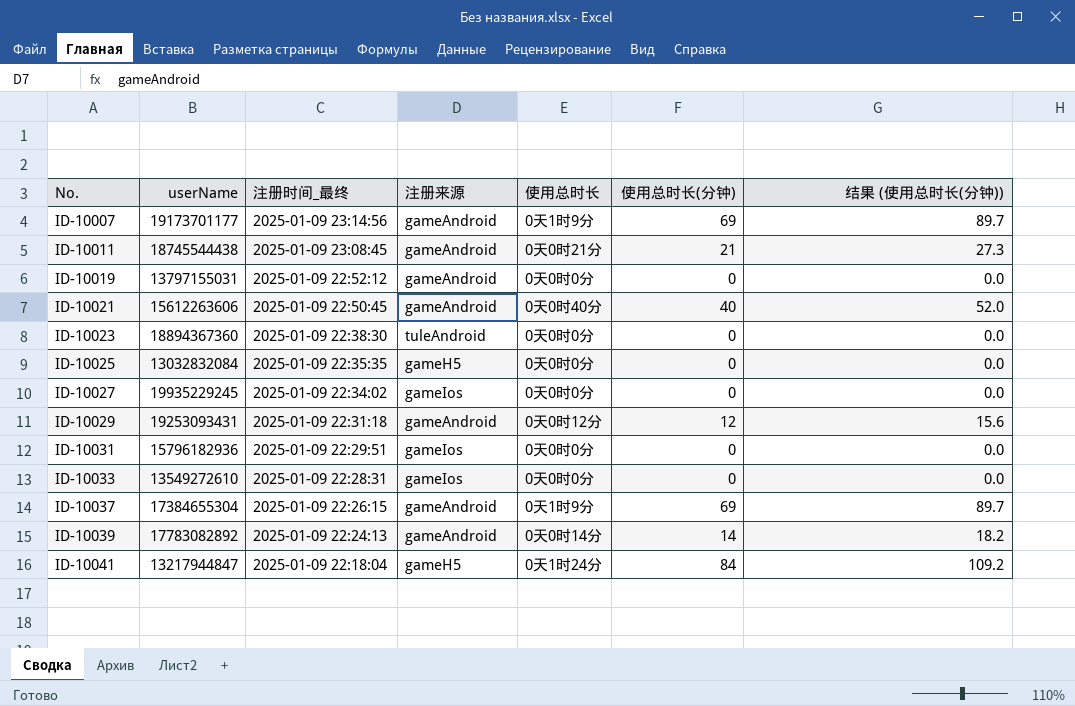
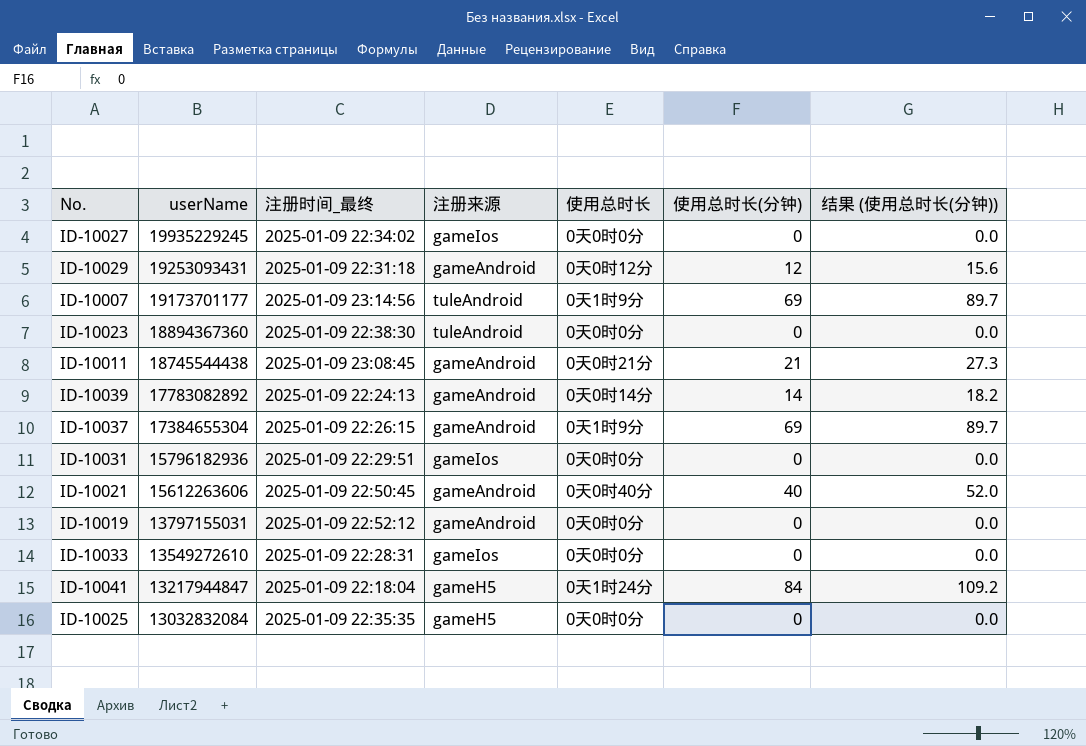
row order: No. ascending -> userName descending
ID-10007 | 注册来源: gameAndroid -> tuleAndroid

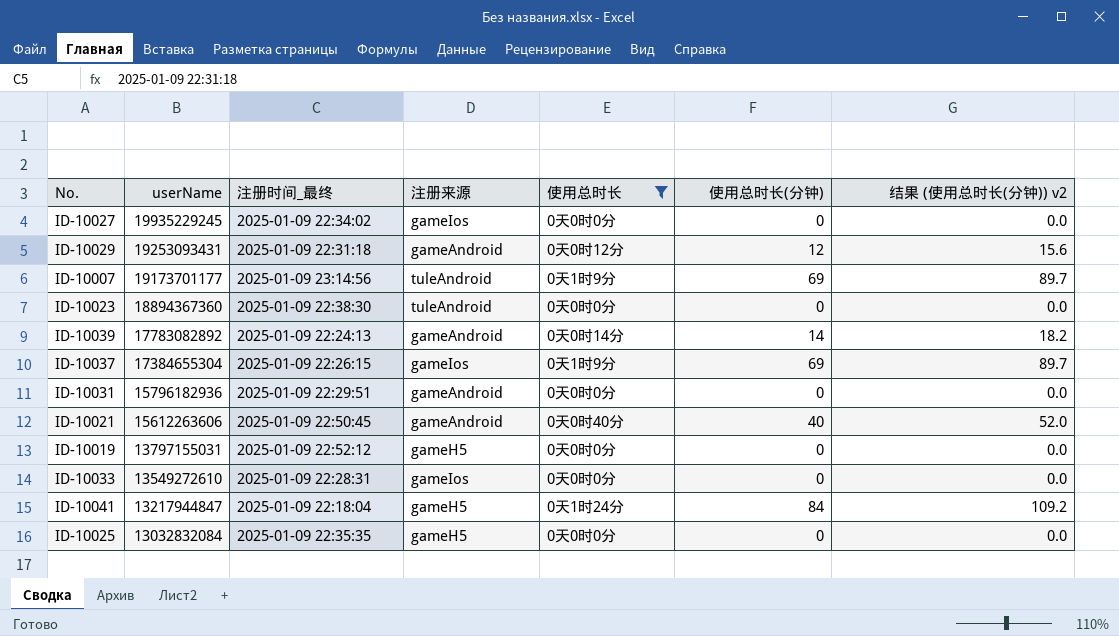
filter: none -> 使用总时长 != 0天0时21分
column name: 结果 (使用总时长(分钟)) -> 结果 (使用总时长(分钟)) v2
ID-10037 | 注册来源: gameAndroid -> gameIos
ID-10031 | 注册来源: gameIos -> gameAndroid
ID-10019 | 注册来源: gameAndroid -> gameH5

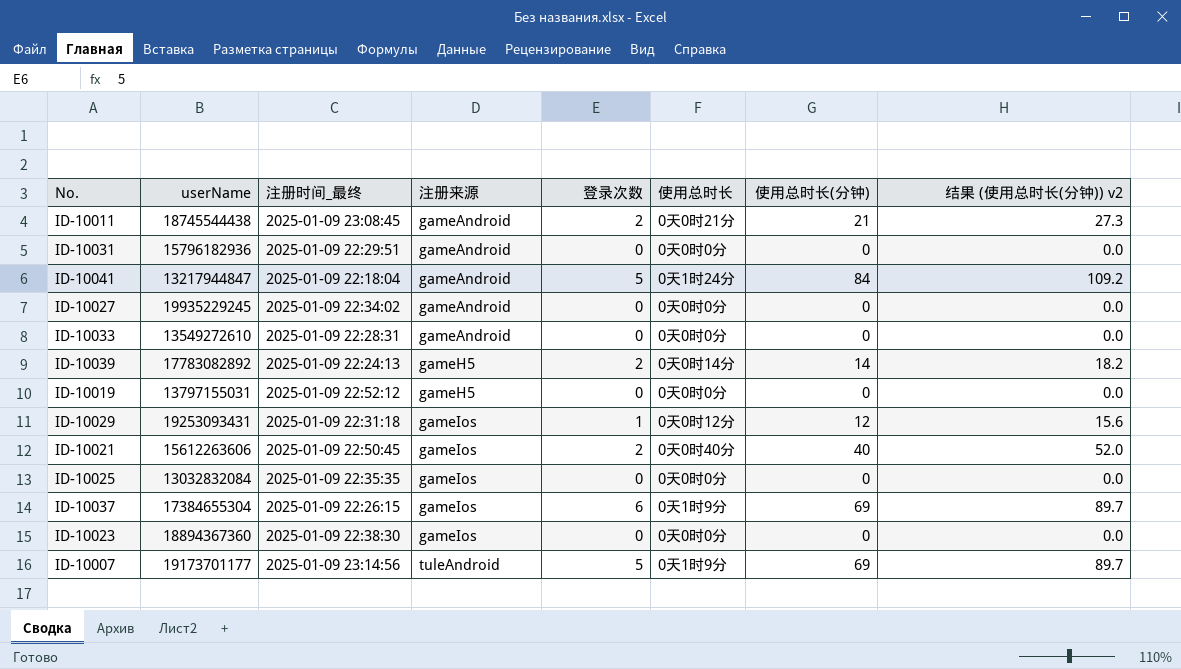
filter: 使用总时长 != 0天0时21分 -> none
row order: userName descending -> 注册来源 ascending
column 登录次数 | position: none -> 5
ID-10041 | 注册来源: gameH5 -> gameAndroid
ID-10027 | 注册来源: gameIos -> gameAndroid
ID-10033 | 注册来源: gameIos -> gameAndroid
ID-10039 | 注册来源: gameAndroid -> gameH5
ID-10029 | 注册来源: gameAndroid -> gameIos
ID-10021 | 注册来源: gameAndroid -> gameIos
ID-10025 | 注册来源: gameH5 -> gameIos
ID-10023 | 注册来源: tuleAndroid -> gameIos

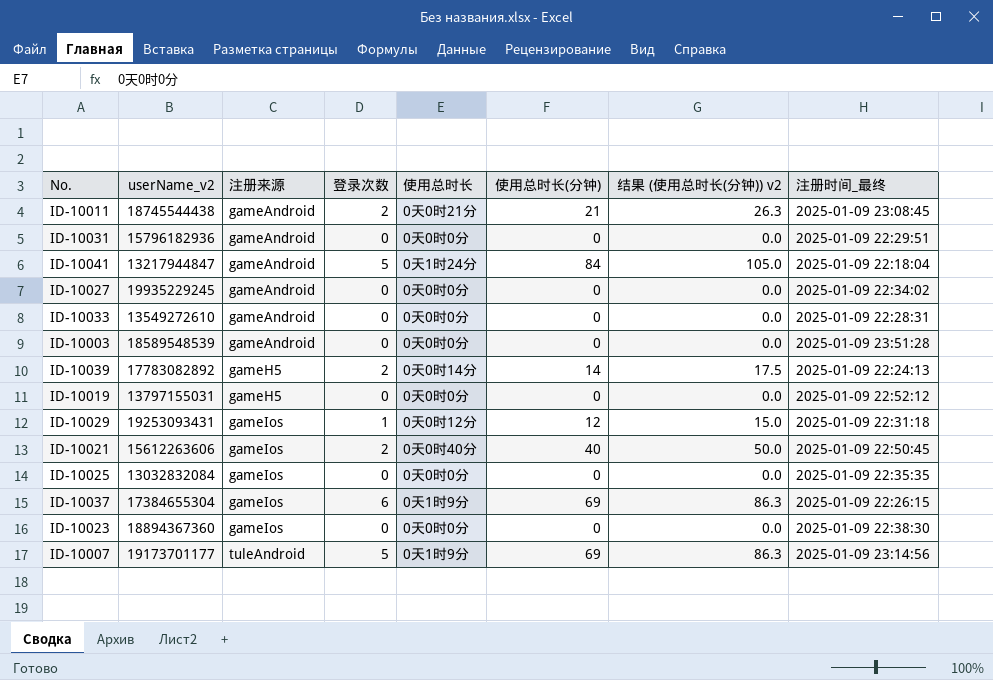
column name: userName -> userName_v2
column 结果 (使用总时长(分钟)) v2 | formula: [使用总时长(分钟)] * 1.3 -> [使用总时长(分钟)] * 1.25
column 注册时间_最终 | position: 3 -> 8
row ID-10003: none -> 18589548539 | gameAndroid | 0 | 0天0时0分 | 0 | 0.0 | 2025-01-09 23:51:28

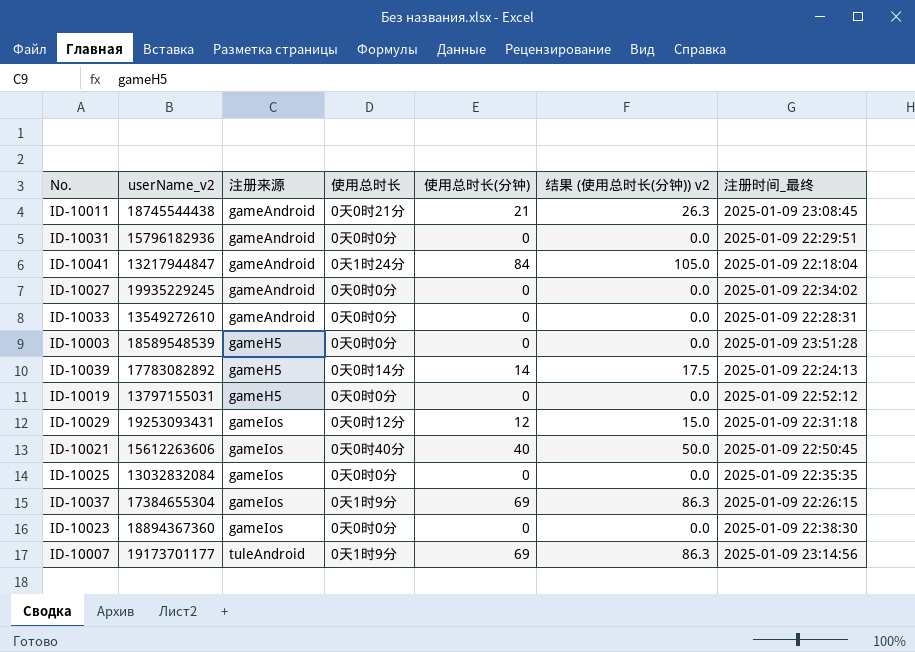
column 登录次数 | position: 4 -> none
ID-10003 | 注册来源: gameAndroid -> gameH5

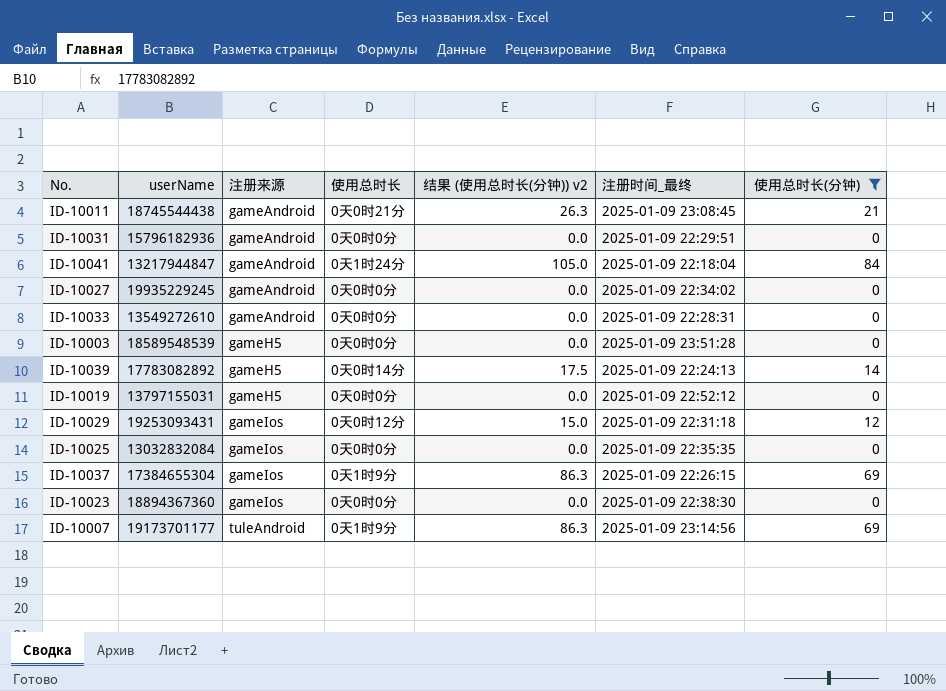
filter: none -> 使用总时长(分钟) != 40
column name: userName_v2 -> userName
column 使用总时长(分钟) | position: 5 -> 7

